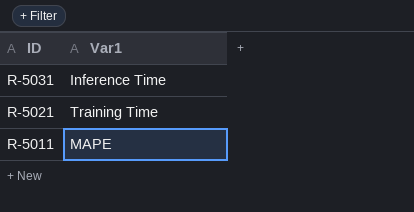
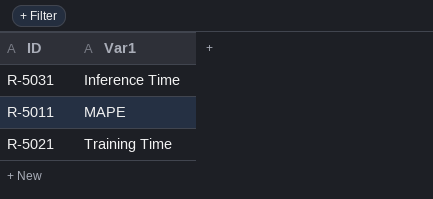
row order: ID descending -> Var1 ascending

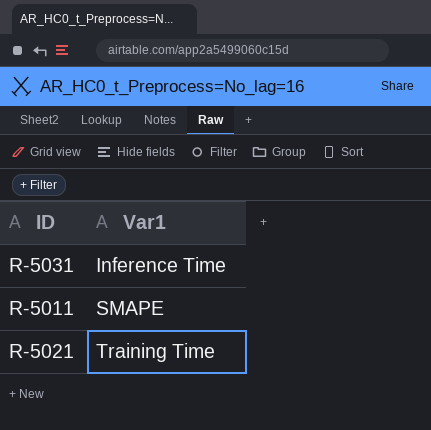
R-5011 | Var1: MAPE -> SMAPE

